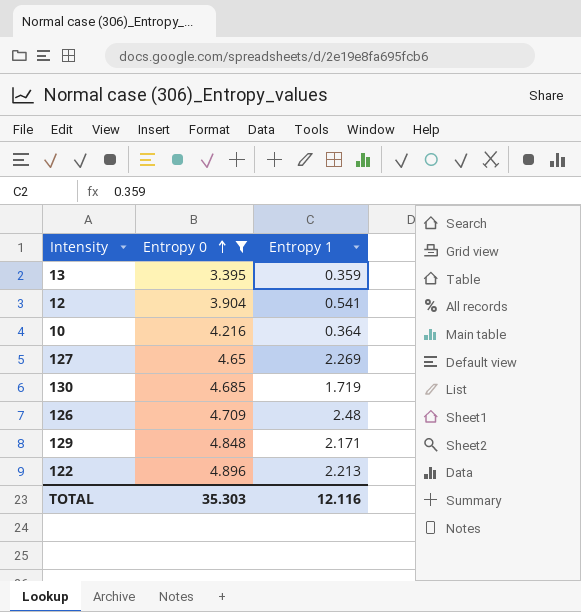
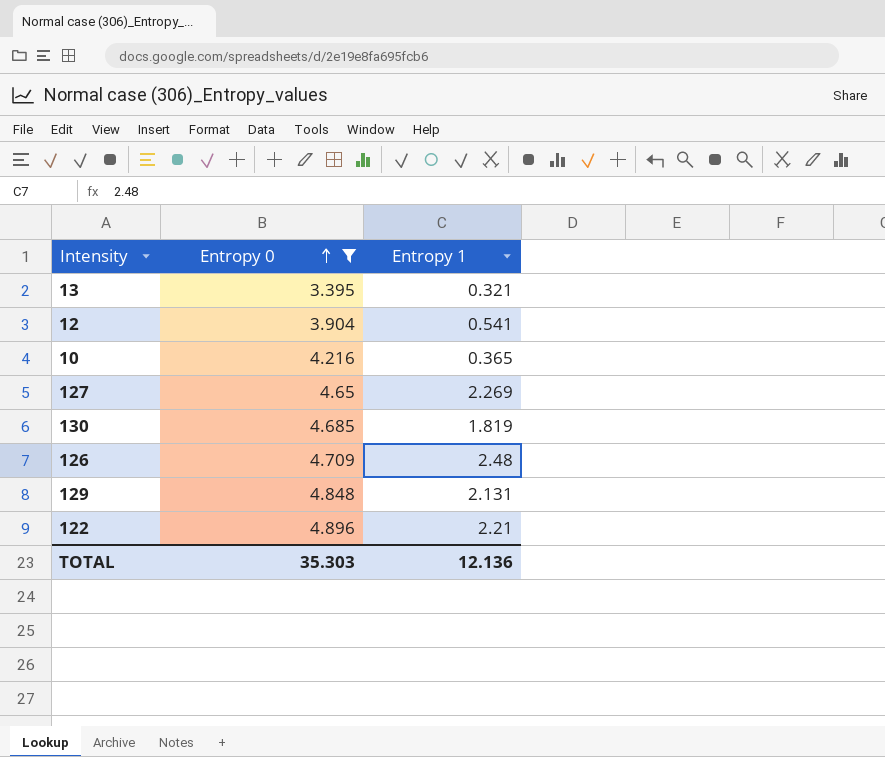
13 | Entropy 1: 0.359 -> 0.321
10 | Entropy 1: 0.364 -> 0.365
130 | Entropy 1: 1.719 -> 1.819
129 | Entropy 1: 2.171 -> 2.131
122 | Entropy 1: 2.213 -> 2.21
TOTAL | Entropy 1: 12.116 -> 12.136

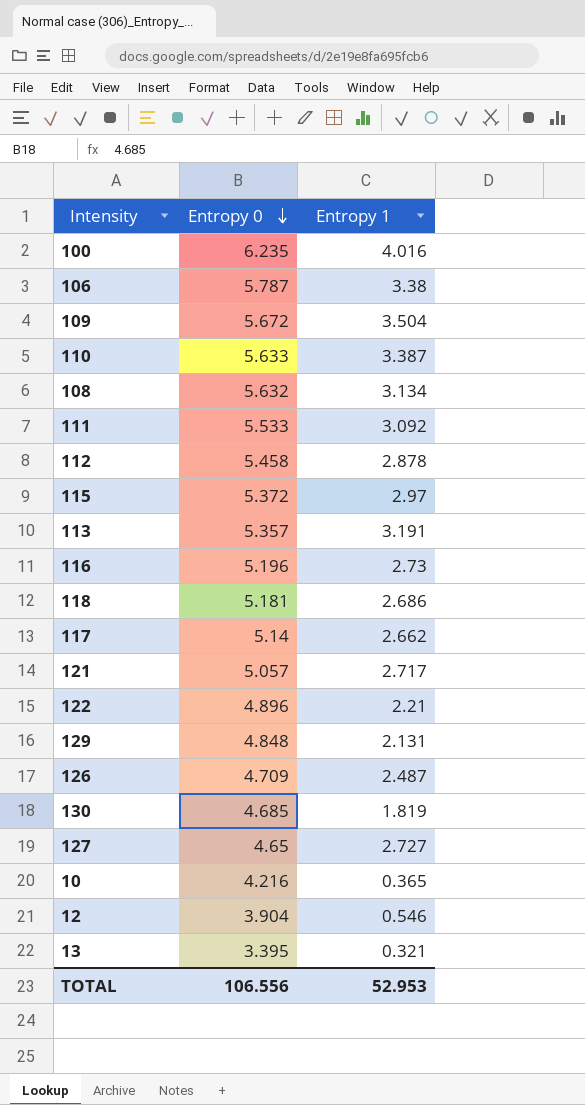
filter: Entropy 0 <= 4.896 -> none
row order: Entropy 0 ascending -> Entropy 0 descending
126 | Entropy 1: 2.48 -> 2.487
127 | Entropy 1: 2.269 -> 2.727
12 | Entropy 1: 0.541 -> 0.546
TOTAL | Entropy 0: 35.303 -> 106.556
TOTAL | Entropy 1: 12.136 -> 52.953

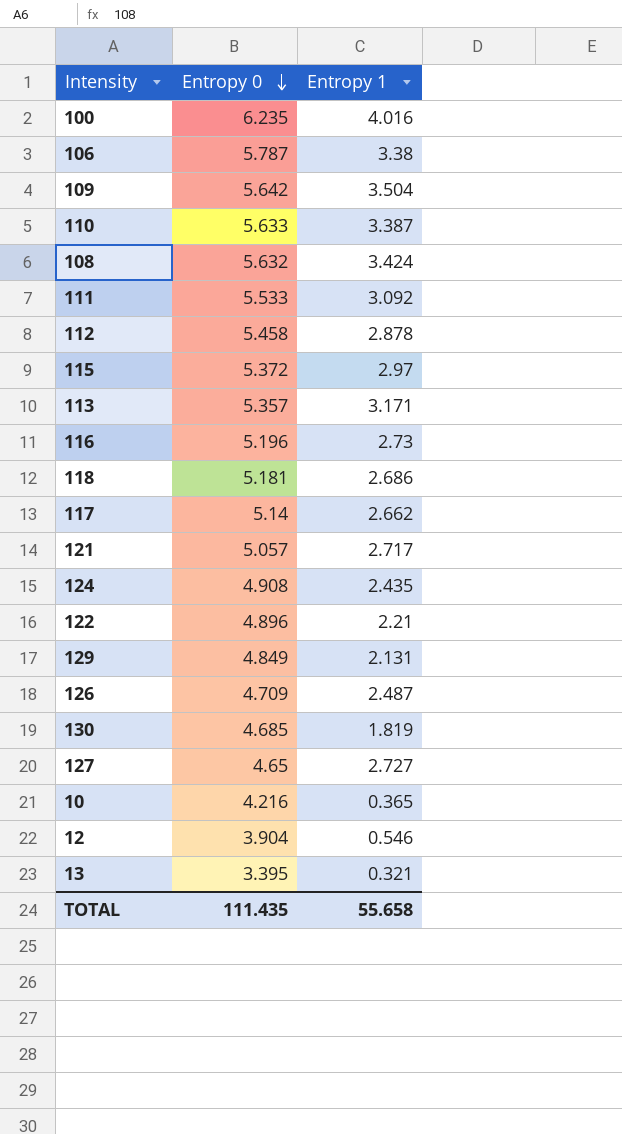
109 | Entropy 0: 5.672 -> 5.642
108 | Entropy 1: 3.134 -> 3.424
113 | Entropy 1: 3.191 -> 3.171
row 124: none -> 4.908 | 2.435
129 | Entropy 0: 4.848 -> 4.849
TOTAL | Entropy 0: 106.556 -> 111.435
TOTAL | Entropy 1: 52.953 -> 55.658

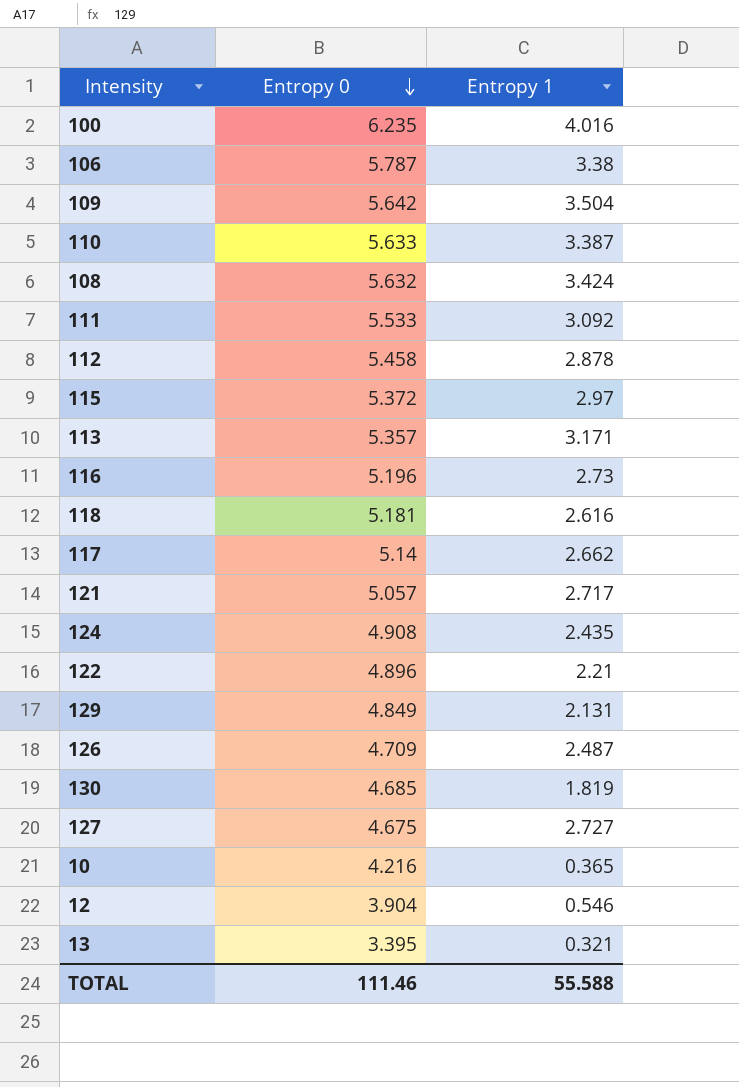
118 | Entropy 1: 2.686 -> 2.616
127 | Entropy 0: 4.65 -> 4.675
TOTAL | Entropy 0: 111.435 -> 111.46
TOTAL | Entropy 1: 55.658 -> 55.588

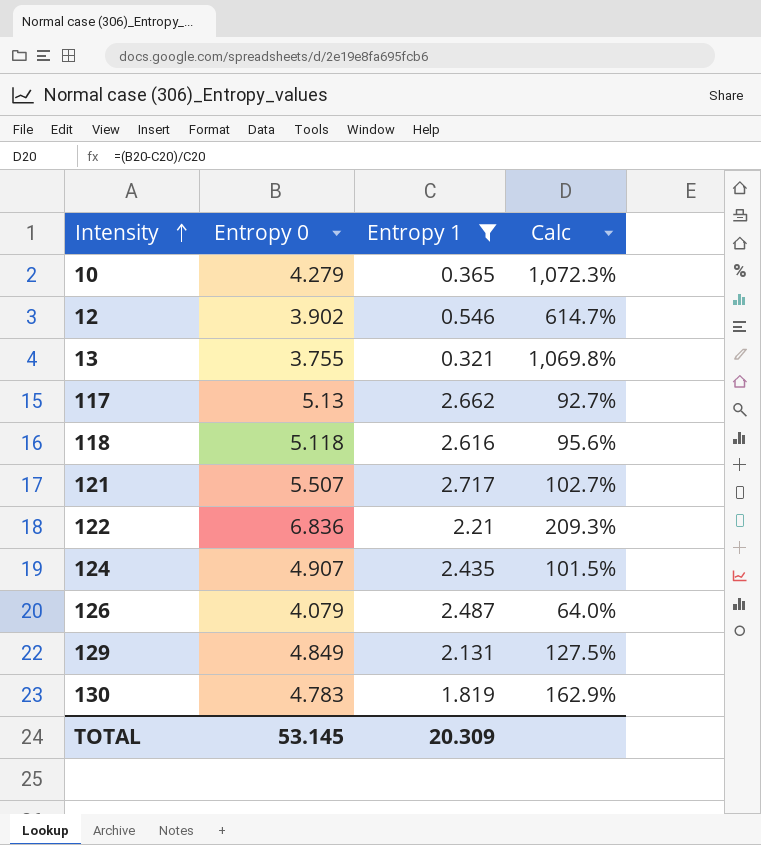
filter: none -> Entropy 1 <= 2.717
row order: Entropy 0 descending -> Intensity ascending
column Calc | formula: none -> ([Entropy 0] - [Entropy 1]) / [Entropy 1]
10 | Entropy 0: 4.216 -> 4.279
12 | Entropy 0: 3.904 -> 3.902
13 | Entropy 0: 3.395 -> 3.755
117 | Entropy 0: 5.14 -> 5.13
118 | Entropy 0: 5.181 -> 5.118
121 | Entropy 0: 5.057 -> 5.507
122 | Entropy 0: 4.896 -> 6.836
124 | Entropy 0: 4.908 -> 4.907
126 | Entropy 0: 4.709 -> 4.079
130 | Entropy 0: 4.685 -> 4.783
TOTAL | Entropy 0: 111.46 -> 53.145
TOTAL | Entropy 1: 55.588 -> 20.309

